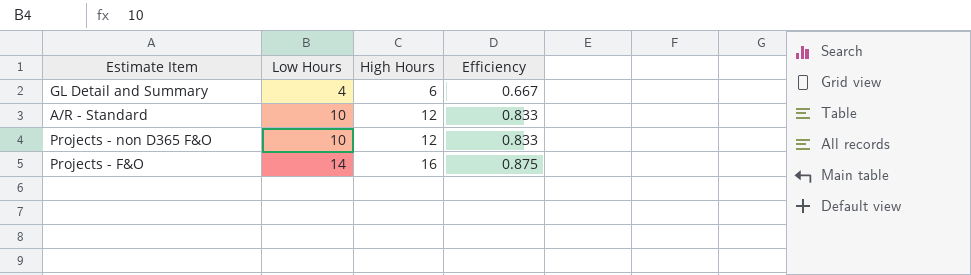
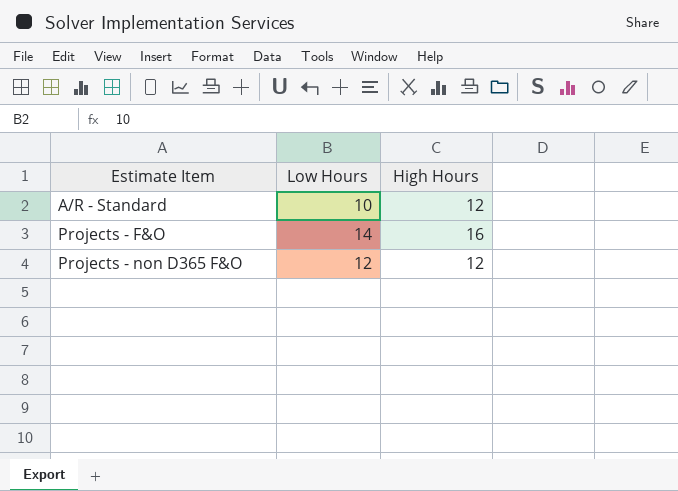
row order: Low Hours ascending -> Estimate Item ascending
column Efficiency | formula: [Low Hours] / [High Hours] -> none
row GL Detail and Summary: 4 | 6 | 0.667 -> none
Projects - non D365 F&O | Low Hours: 10 -> 12

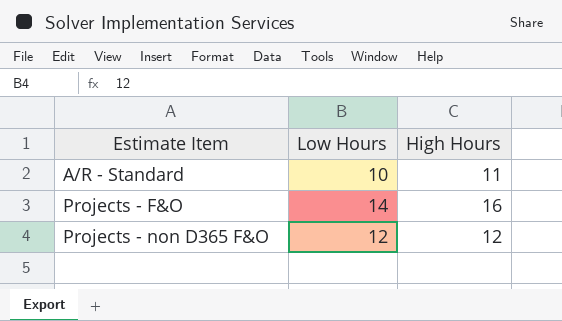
A/R - Standard | High Hours: 12 -> 11

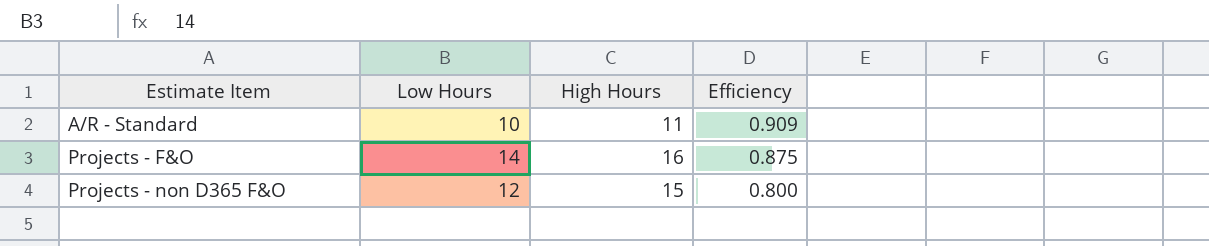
column Efficiency | formula: none -> [Low Hours] / [High Hours]
Projects - non D365 F&O | High Hours: 12 -> 15

